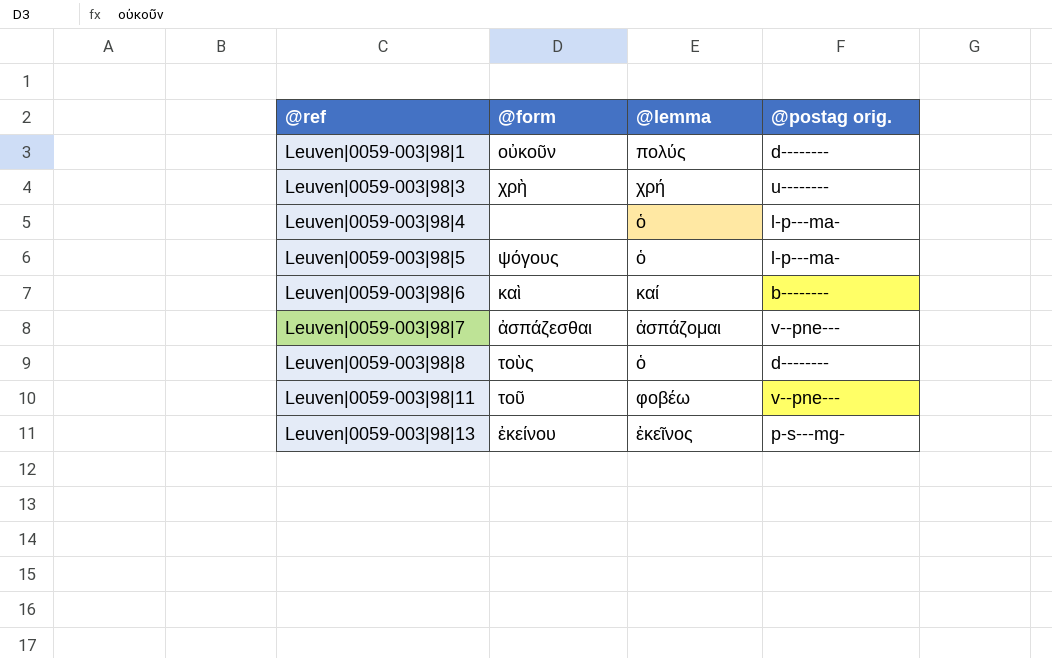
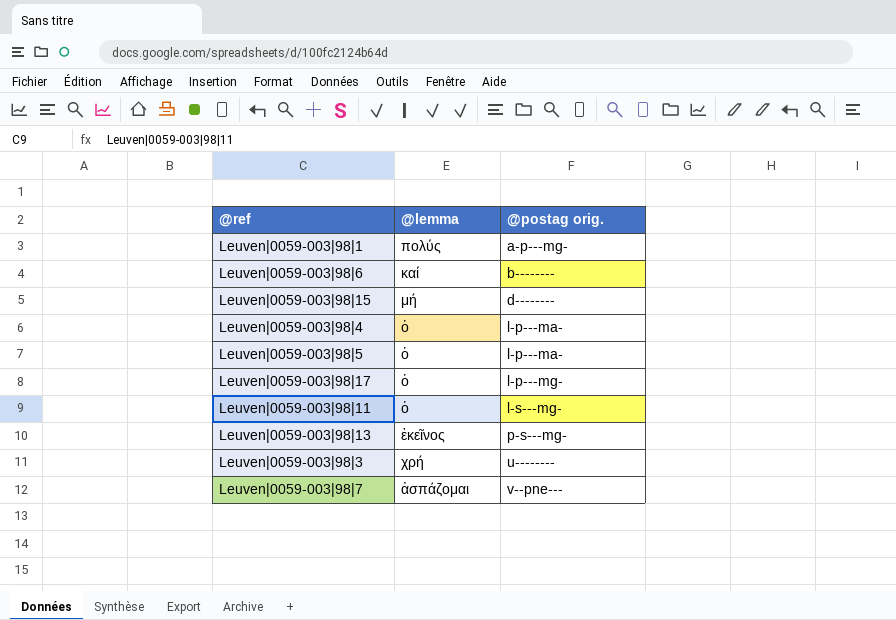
row order: @ref ascending -> @postag orig. ascending
column @form | position: 2 -> none
row Leuven|0059-003|98|8: τοὺς | ὁ | d-------- -> none
Leuven|0059-003|98|1 | @postag orig.: d-------- -> a-p---mg-
row Leuven|0059-003|98|15: none -> μή | d--------
row Leuven|0059-003|98|17: none -> ὁ | l-p---mg-
Leuven|0059-003|98|11 | @lemma: φοβέω -> ὁ
Leuven|0059-003|98|11 | @postag orig.: v--pne--- -> l-s---mg-

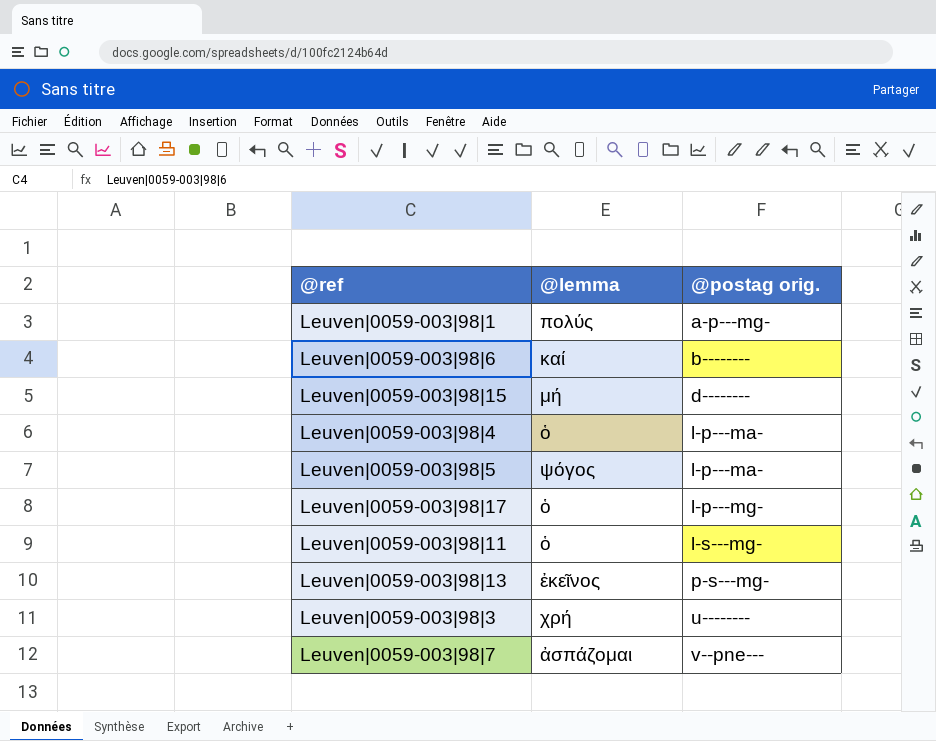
Leuven|0059-003|98|5 | @lemma: ὁ -> ψόγος

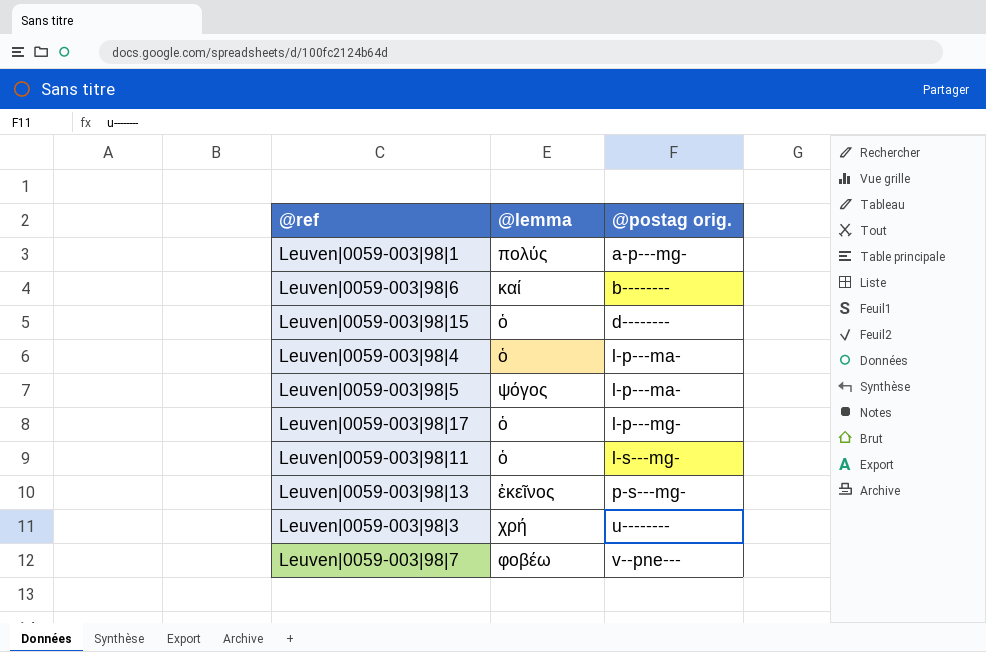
Leuven|0059-003|98|15 | @lemma: μή -> ὁ
Leuven|0059-003|98|7 | @lemma: ἀσπάζομαι -> φοβέω

